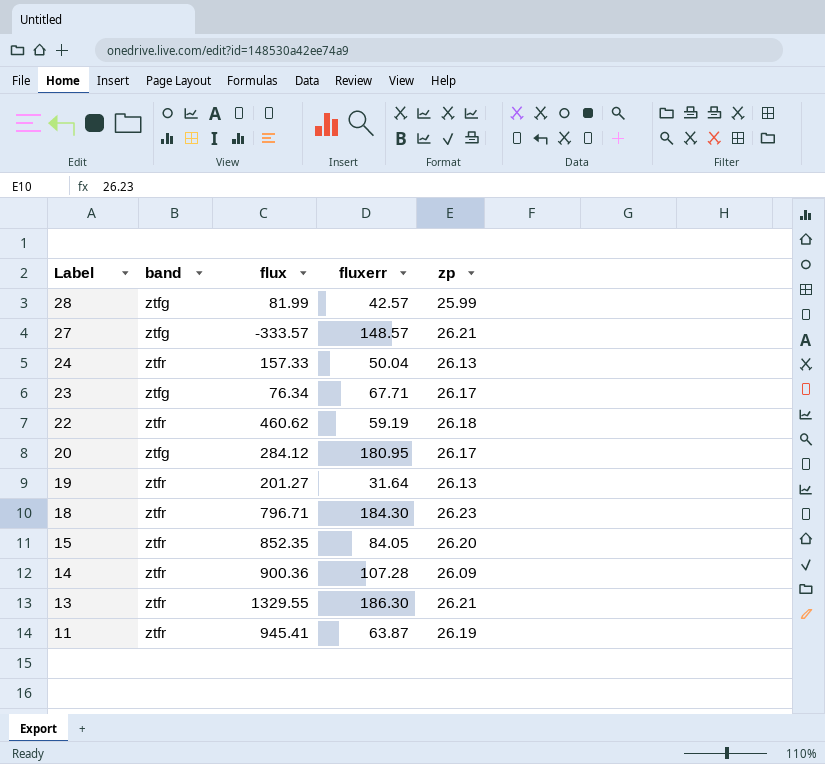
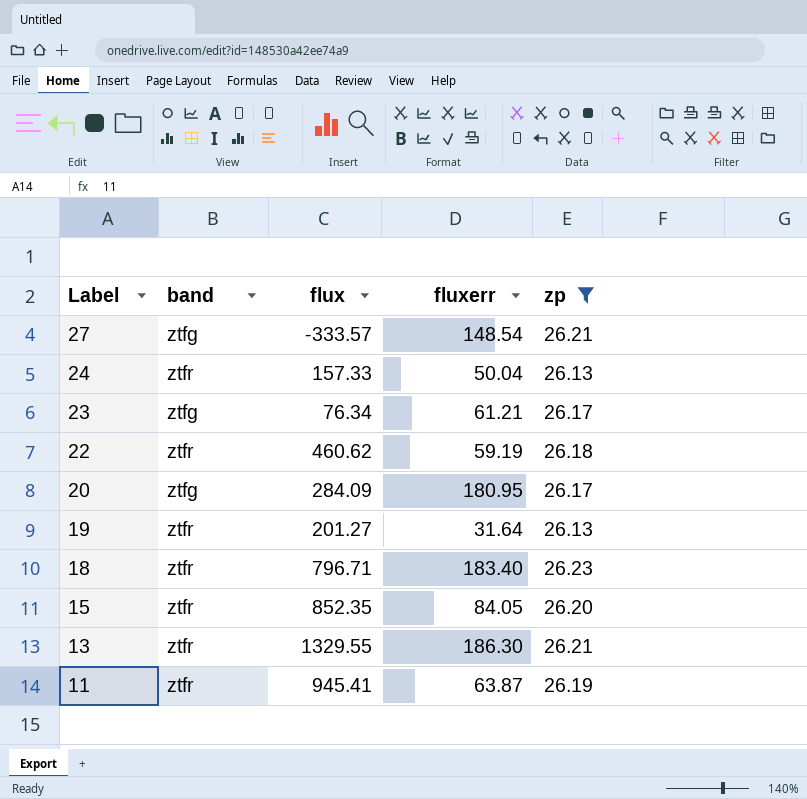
filter: none -> zp >= 26.13
27 | fluxerr: 148.57 -> 148.54
23 | fluxerr: 67.71 -> 61.21
20 | flux: 284.12 -> 284.09
18 | fluxerr: 184.30 -> 183.40

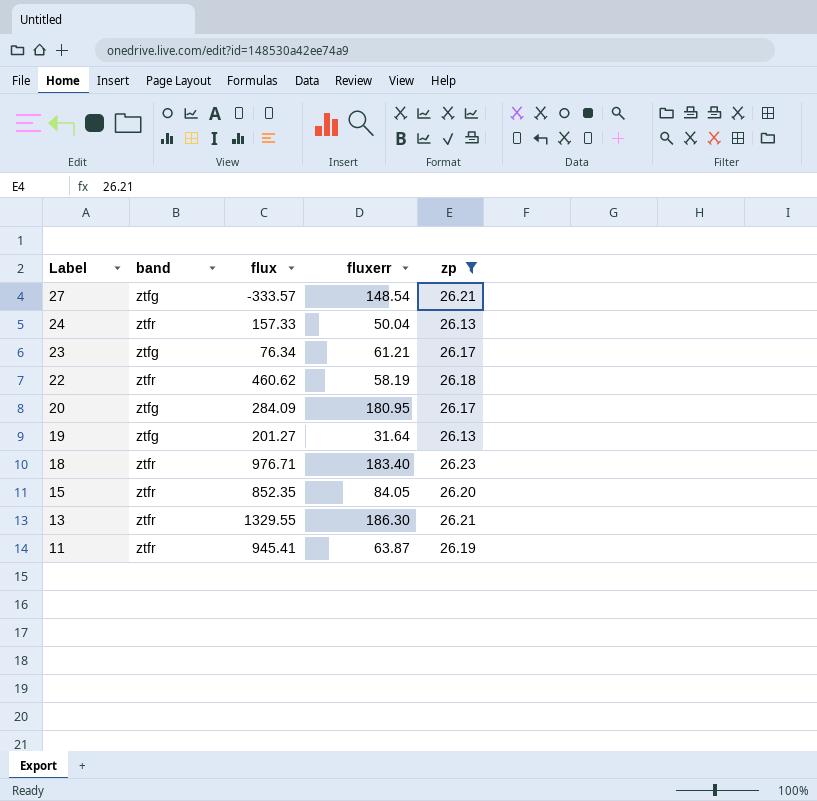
22 | fluxerr: 59.19 -> 58.19
19 | band: ztfr -> ztfg
18 | flux: 796.71 -> 976.71

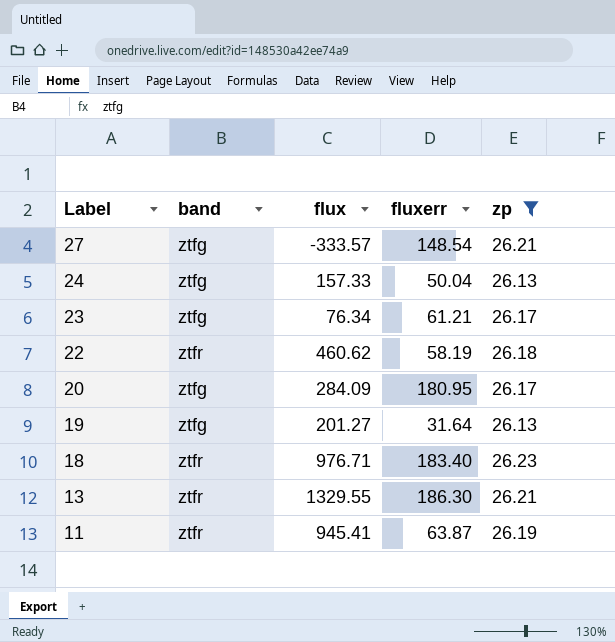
row 15: ztfr | 852.35 | 84.05 | 26.20 -> none
24 | band: ztfr -> ztfg

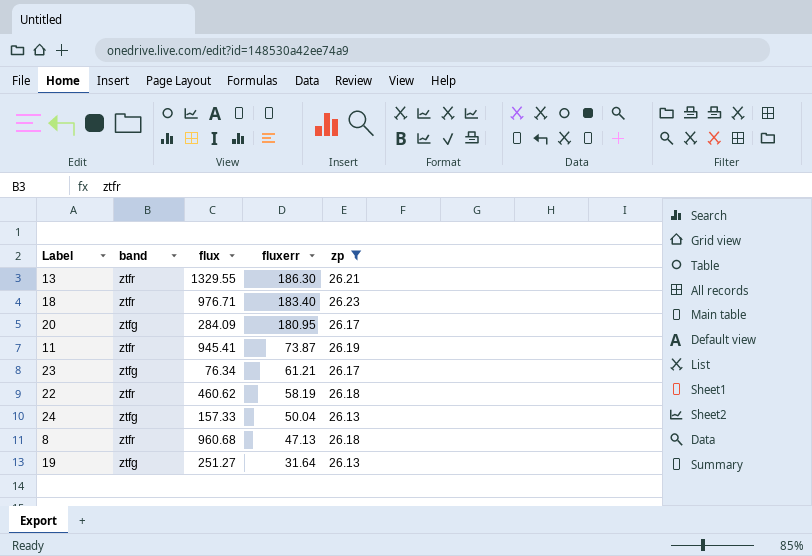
row order: Label descending -> fluxerr descending
row 27: ztfg | -333.57 | 148.54 | 26.21 -> none
11 | fluxerr: 63.87 -> 73.87
row 8: none -> ztfr | 960.68 | 47.13 | 26.18
19 | flux: 201.27 -> 251.27

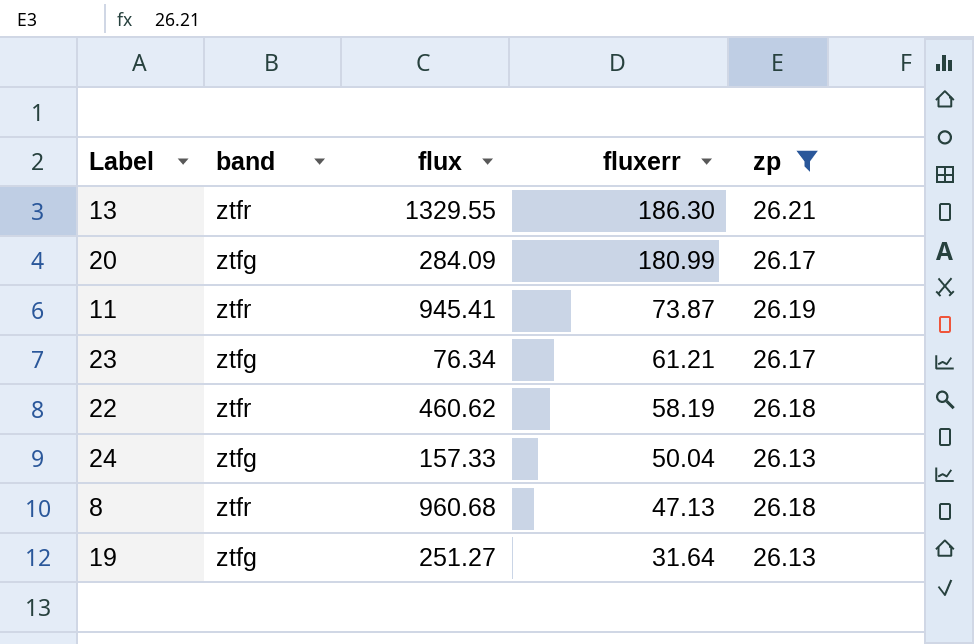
row 18: ztfr | 976.71 | 183.40 | 26.23 -> none
20 | fluxerr: 180.95 -> 180.99

